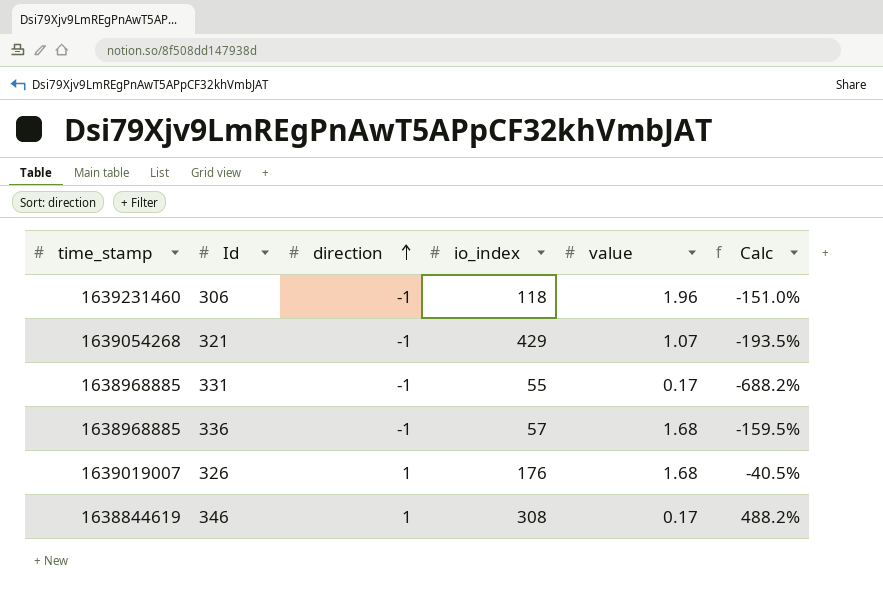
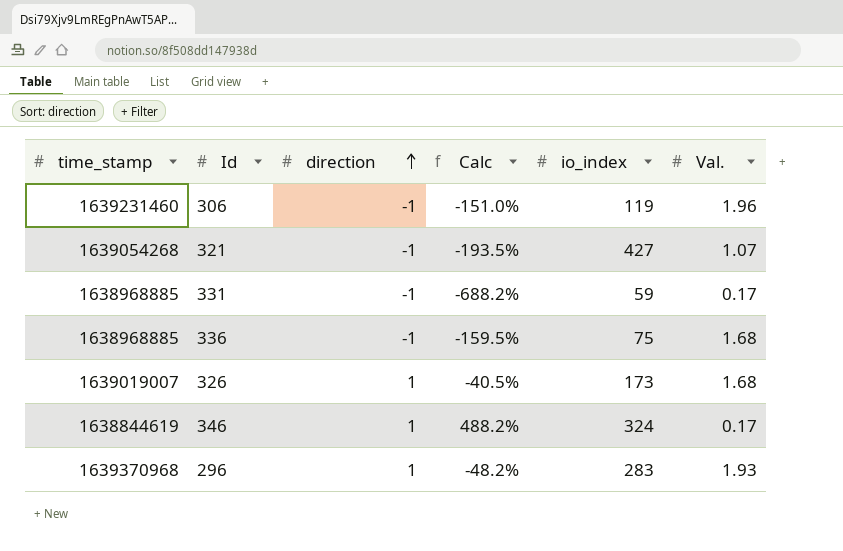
column Calc | position: 6 -> 4
column name: value -> Val.
306 | io_index: 118 -> 119
321 | io_index: 429 -> 427
331 | io_index: 55 -> 59
336 | io_index: 57 -> 75
326 | io_index: 176 -> 173
346 | io_index: 308 -> 324
row 296: none -> 1639370968 | 1 | -48.2% | 283 | 1.93

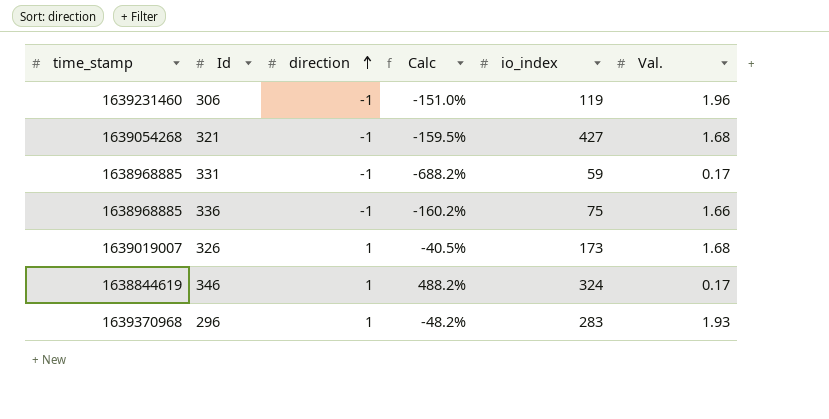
321 | Calc: -193.5% -> -159.5%
321 | Val.: 1.07 -> 1.68
336 | Calc: -159.5% -> -160.2%
336 | Val.: 1.68 -> 1.66

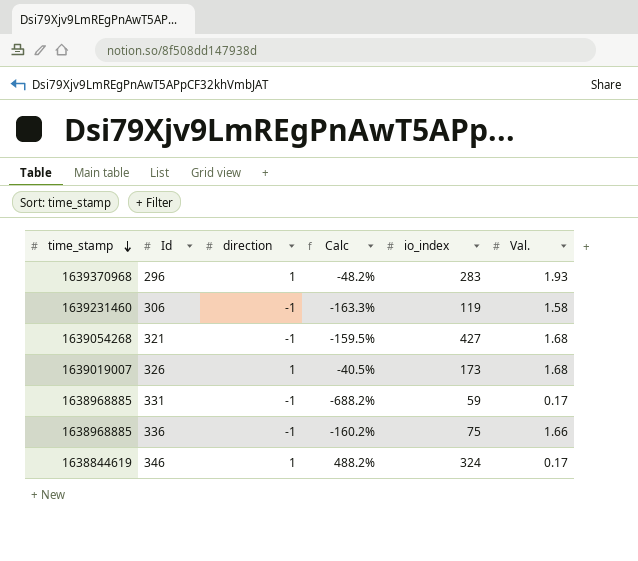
row order: direction ascending -> time_stamp descending
306 | Calc: -151.0% -> -163.3%
306 | Val.: 1.96 -> 1.58

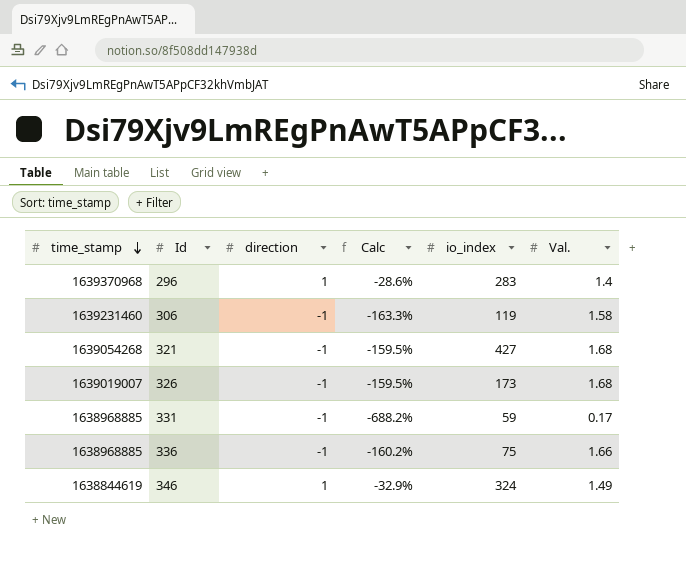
296 | Calc: -48.2% -> -28.6%
296 | Val.: 1.93 -> 1.4
326 | direction: 1 -> -1
326 | Calc: -40.5% -> -159.5%
346 | Calc: 488.2% -> -32.9%
346 | Val.: 0.17 -> 1.49

